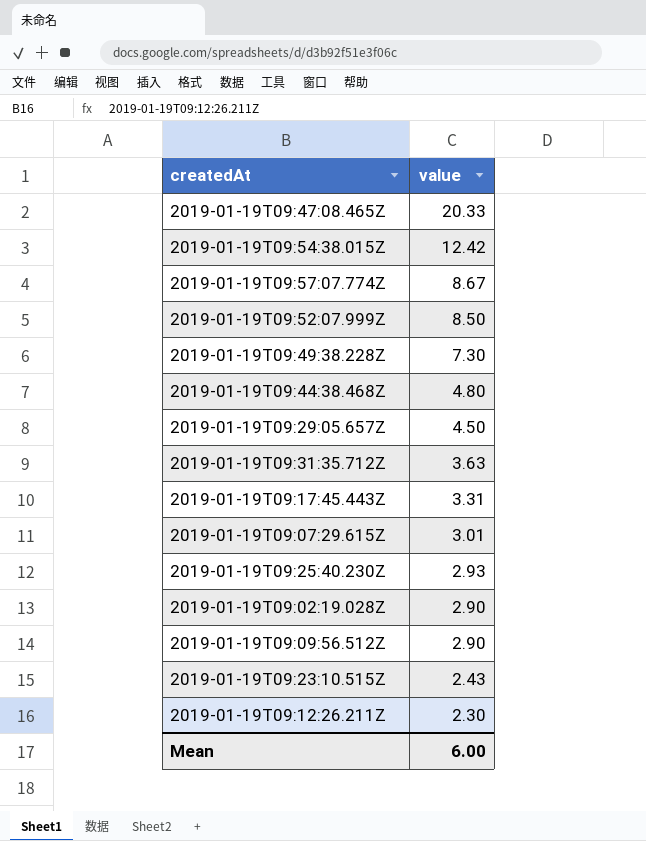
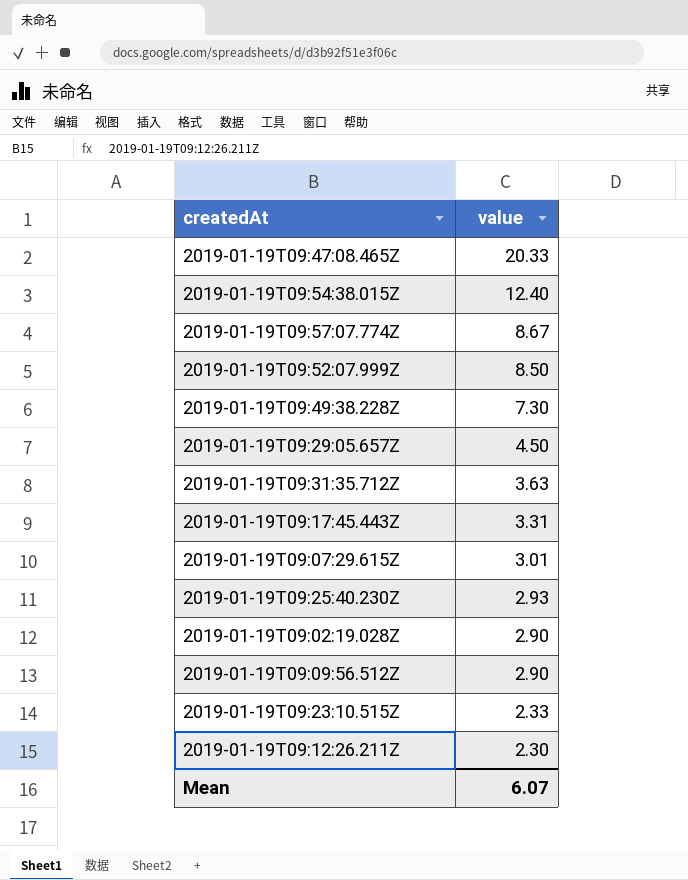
row 2019-01-19T09:44:38.468Z: 4.80 -> none
2019-01-19T09:54:38.015Z | value: 12.42 -> 12.40
2019-01-19T09:23:10.515Z | value: 2.43 -> 2.33
Mean | value: 6.00 -> 6.07

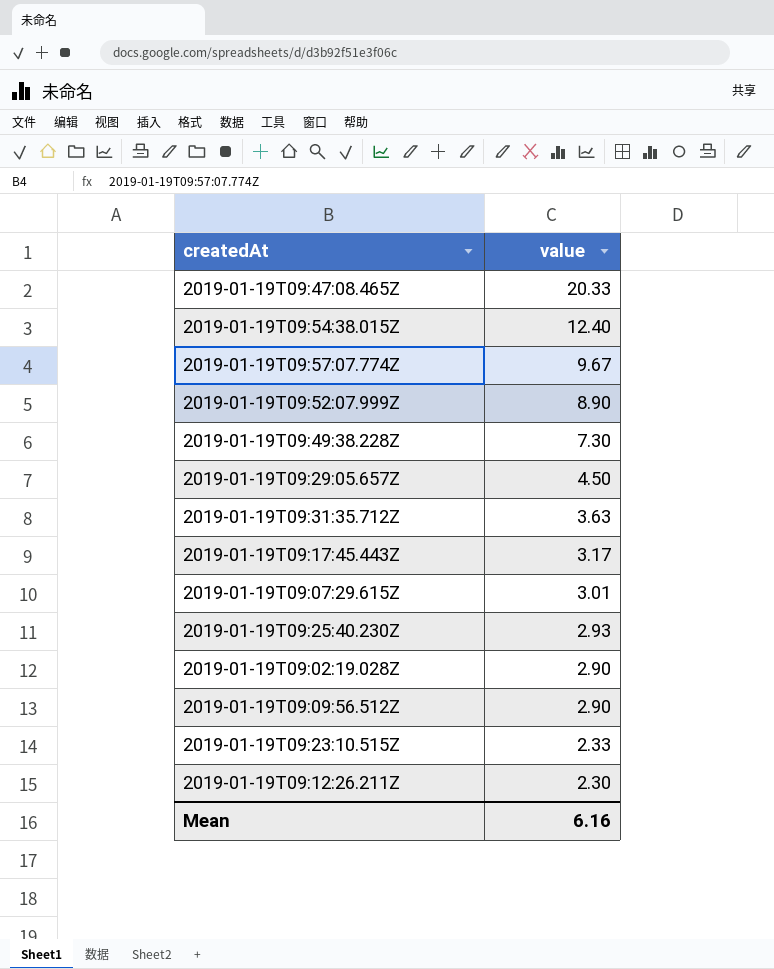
2019-01-19T09:57:07.774Z | value: 8.67 -> 9.67
2019-01-19T09:52:07.999Z | value: 8.50 -> 8.90
2019-01-19T09:17:45.443Z | value: 3.31 -> 3.17
Mean | value: 6.07 -> 6.16

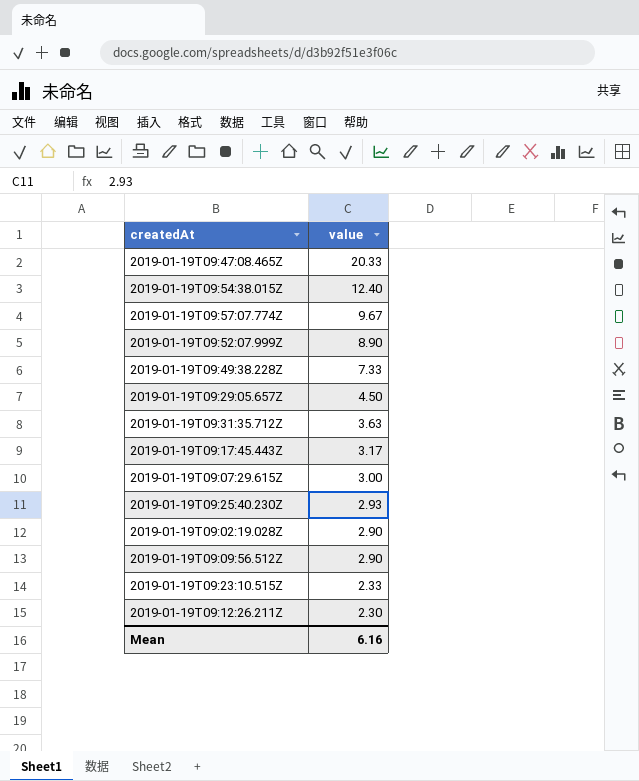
2019-01-19T09:49:38.228Z | value: 7.30 -> 7.33
2019-01-19T09:07:29.615Z | value: 3.01 -> 3.00

